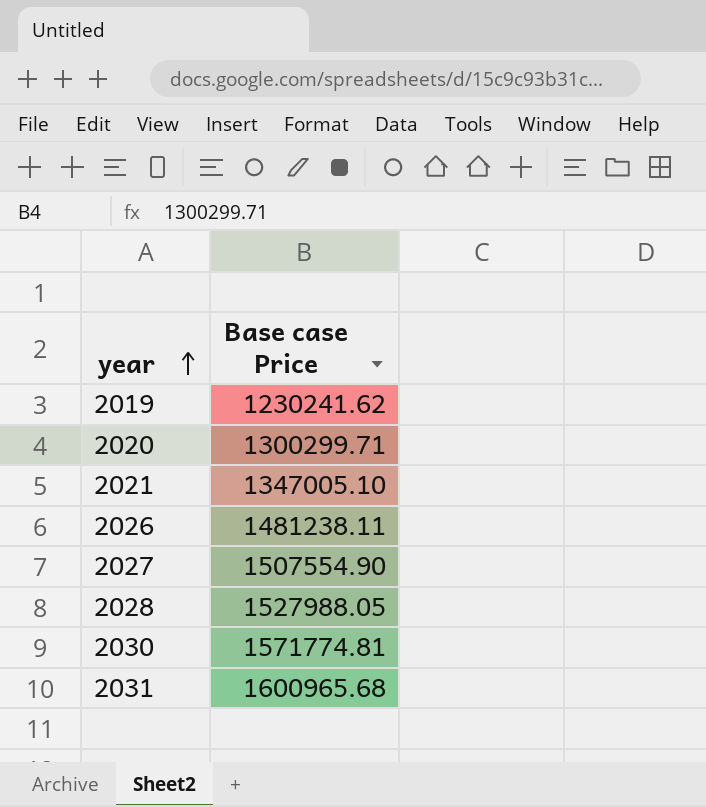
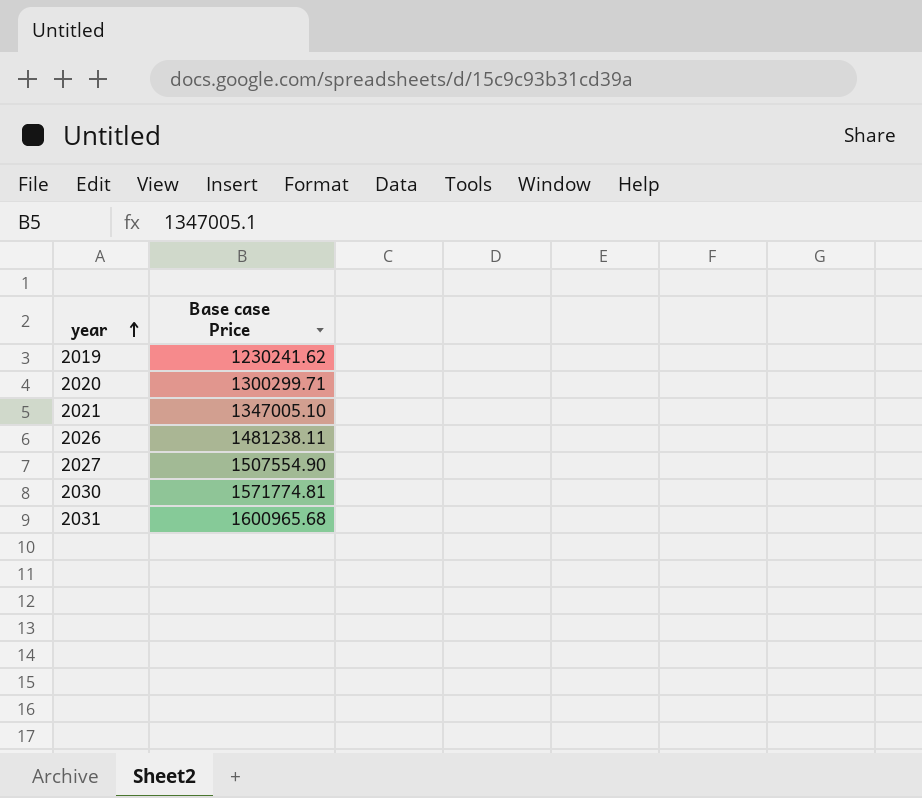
row 2028: 1527988.05 -> none

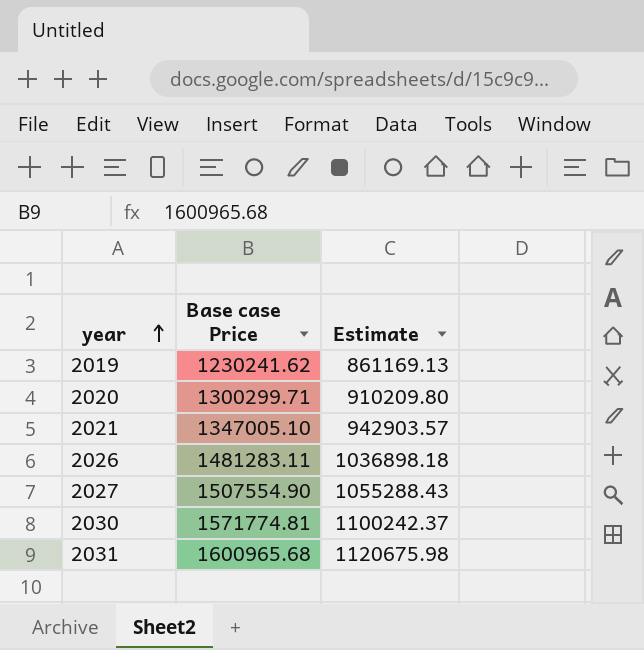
column Estimate | formula: none -> [Base case Price] * 0.7
2026 | Base case Price: 1481238.11 -> 1481283.11

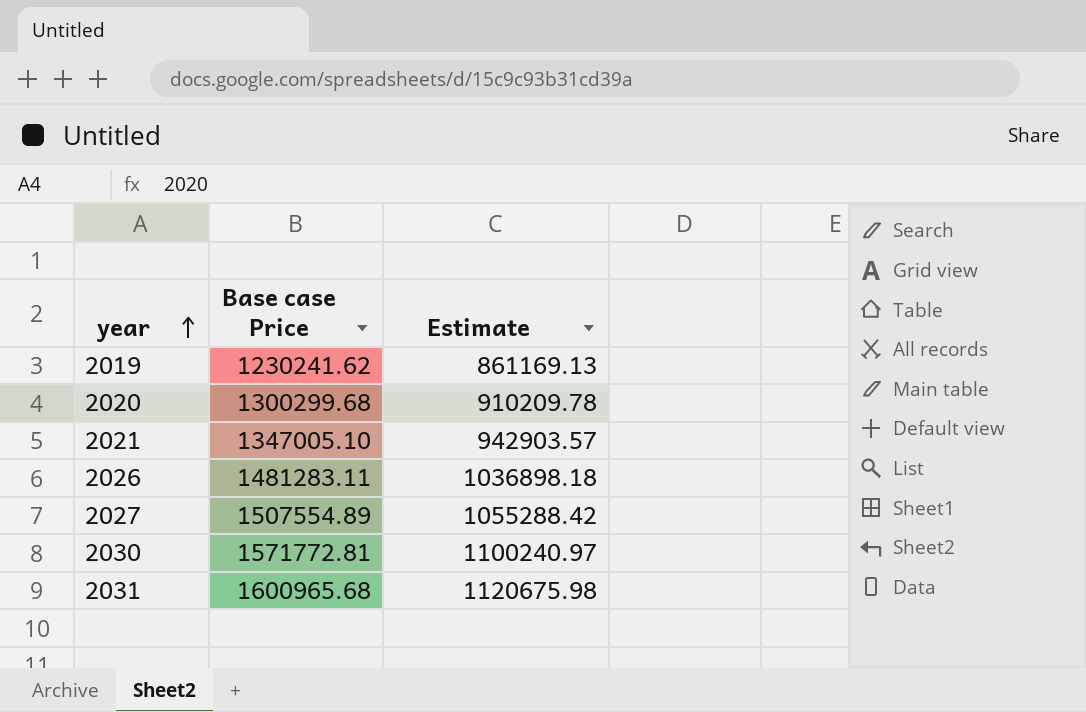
2020 | Base case Price: 1300299.71 -> 1300299.68
2020 | Estimate: 910209.80 -> 910209.78
2027 | Base case Price: 1507554.90 -> 1507554.89
2027 | Estimate: 1055288.43 -> 1055288.42
2030 | Base case Price: 1571774.81 -> 1571772.81
2030 | Estimate: 1100242.37 -> 1100240.97

